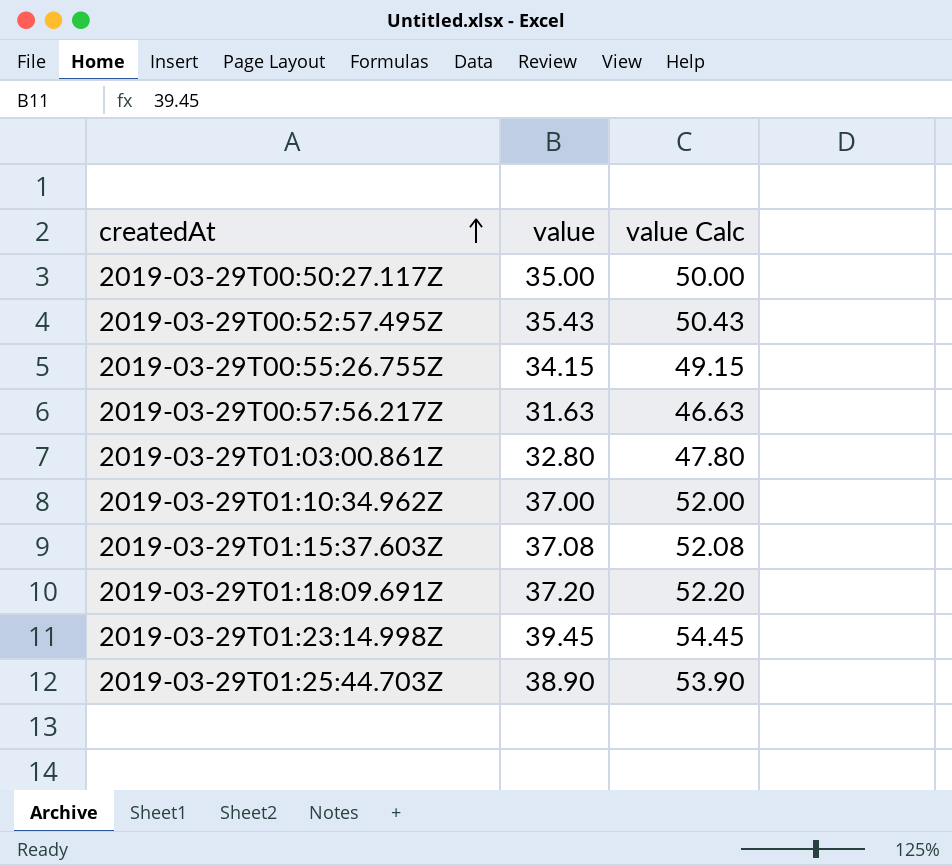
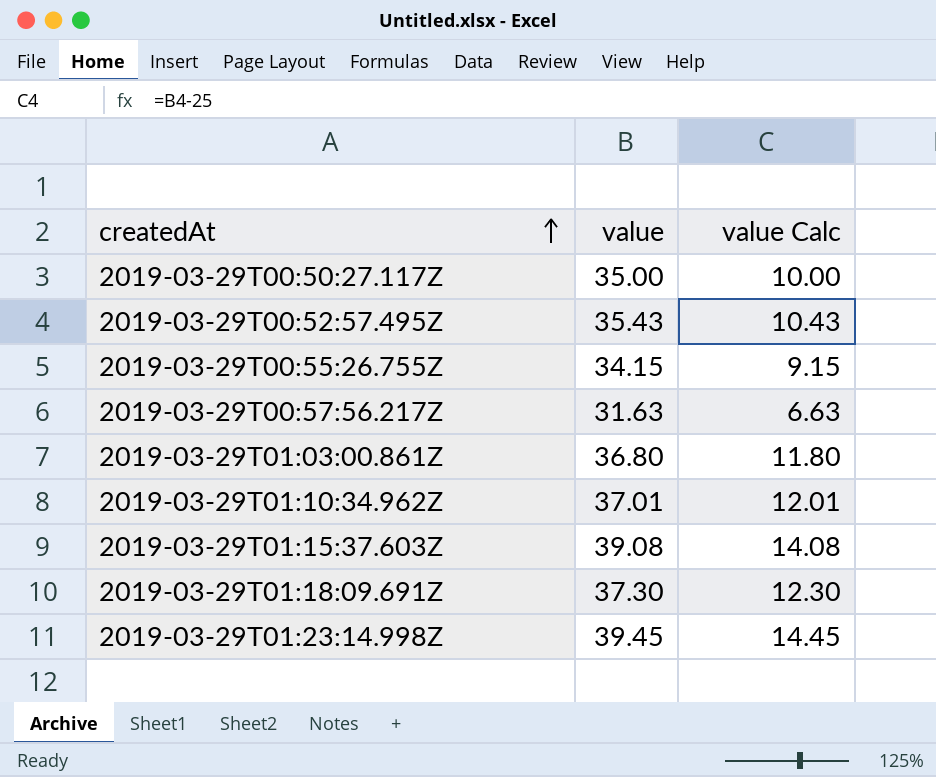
column value Calc | formula: [value] + 15 -> [value] - 25
row 2019-03-29T01:25:44.703Z: 38.90 | 53.90 -> none
2019-03-29T01:03:00.861Z | value: 32.80 -> 36.80
2019-03-29T01:10:34.962Z | value: 37.00 -> 37.01
2019-03-29T01:15:37.603Z | value: 37.08 -> 39.08
2019-03-29T01:18:09.691Z | value: 37.20 -> 37.30

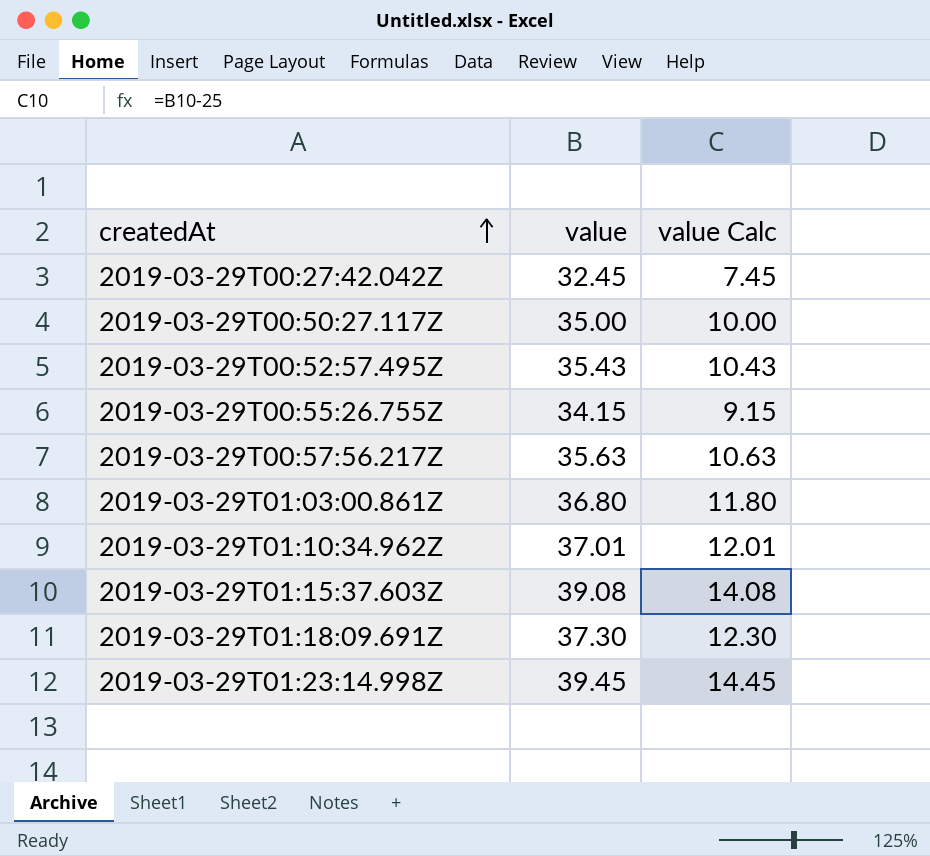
row 2019-03-29T00:27:42.042Z: none -> 32.45 | 7.45
2019-03-29T00:57:56.217Z | value: 31.63 -> 35.63
2019-03-29T00:57:56.217Z | value Calc: 6.63 -> 10.63

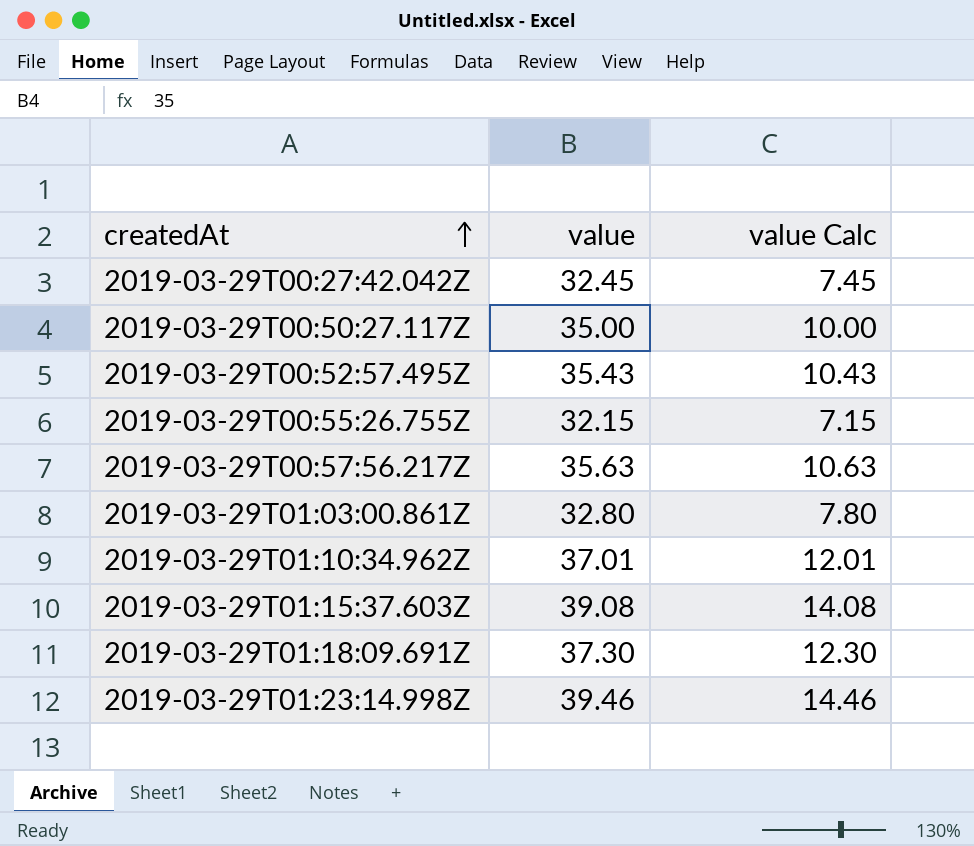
2019-03-29T00:55:26.755Z | value: 34.15 -> 32.15
2019-03-29T00:55:26.755Z | value Calc: 9.15 -> 7.15
2019-03-29T01:03:00.861Z | value: 36.80 -> 32.80
2019-03-29T01:03:00.861Z | value Calc: 11.80 -> 7.80
2019-03-29T01:23:14.998Z | value: 39.45 -> 39.46
2019-03-29T01:23:14.998Z | value Calc: 14.45 -> 14.46

